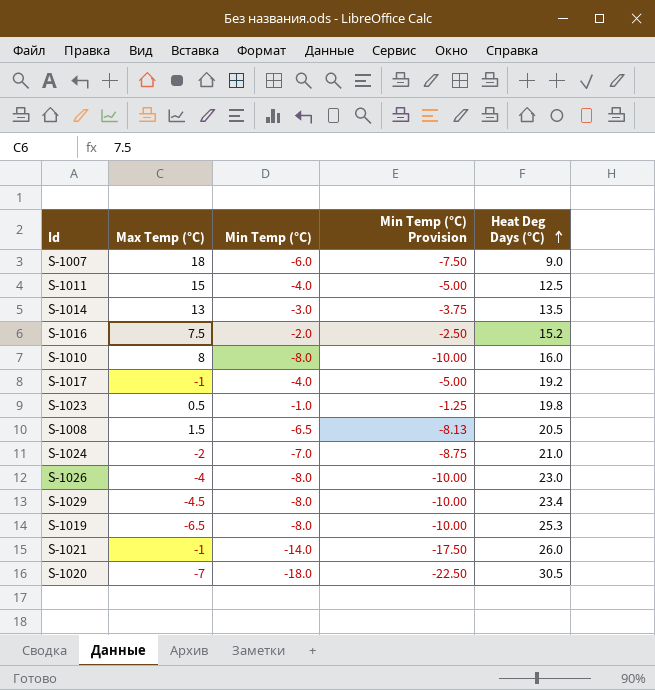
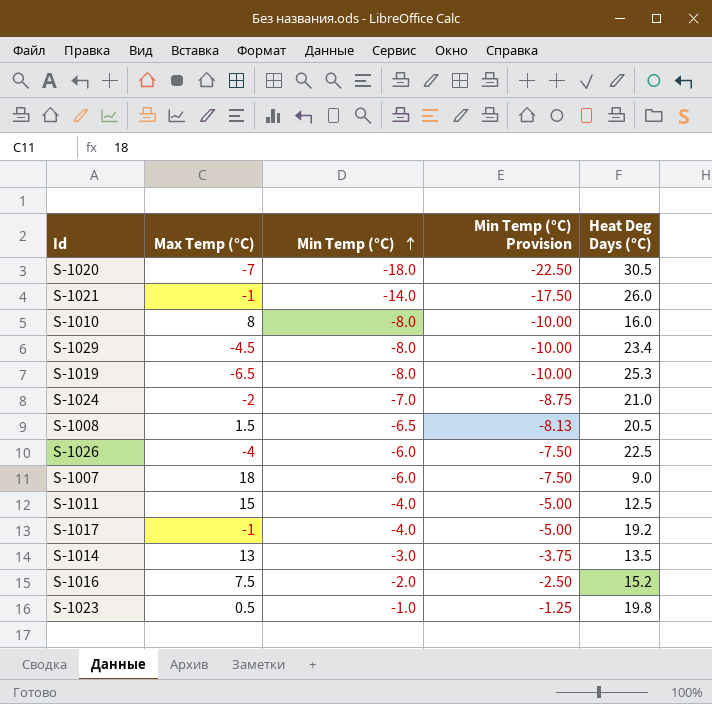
row order: Heat Deg Days (°C) ascending -> Min Temp (°C) ascending
S-1026 | Min Temp (°C): -8.0 -> -6.0
S-1026 | Min Temp (°C) Provision: -10.00 -> -7.50
S-1026 | Heat Deg Days (°C): 23.0 -> 22.5

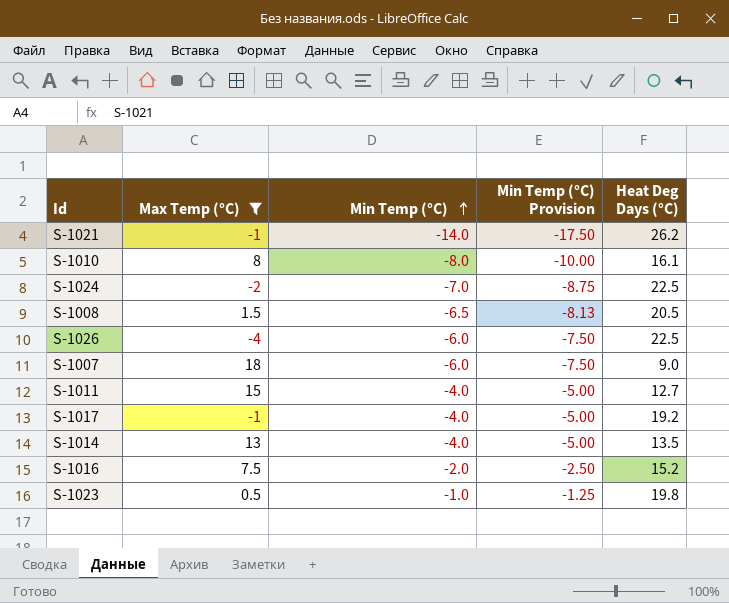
filter: none -> Max Temp (°C) >= -4
S-1021 | Heat Deg Days (°C): 26.0 -> 26.2
S-1010 | Heat Deg Days (°C): 16.0 -> 16.1
S-1024 | Heat Deg Days (°C): 21.0 -> 22.5
S-1011 | Heat Deg Days (°C): 12.5 -> 12.7
S-1014 | Min Temp (°C): -3.0 -> -4.0
S-1014 | Min Temp (°C) Provision: -3.75 -> -5.00

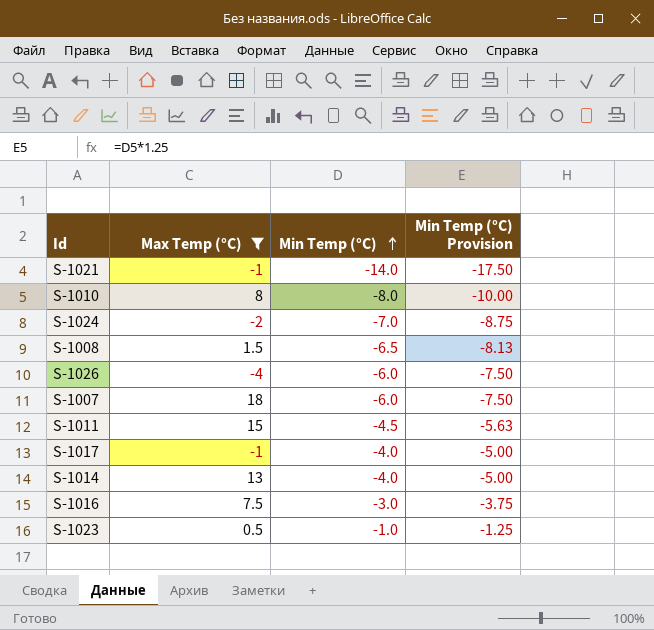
column Heat Deg Days (°C) | position: 5 -> none
S-1011 | Min Temp (°C): -4.0 -> -4.5
S-1011 | Min Temp (°C) Provision: -5.00 -> -5.63
S-1016 | Min Temp (°C): -2.0 -> -3.0
S-1016 | Min Temp (°C) Provision: -2.50 -> -3.75

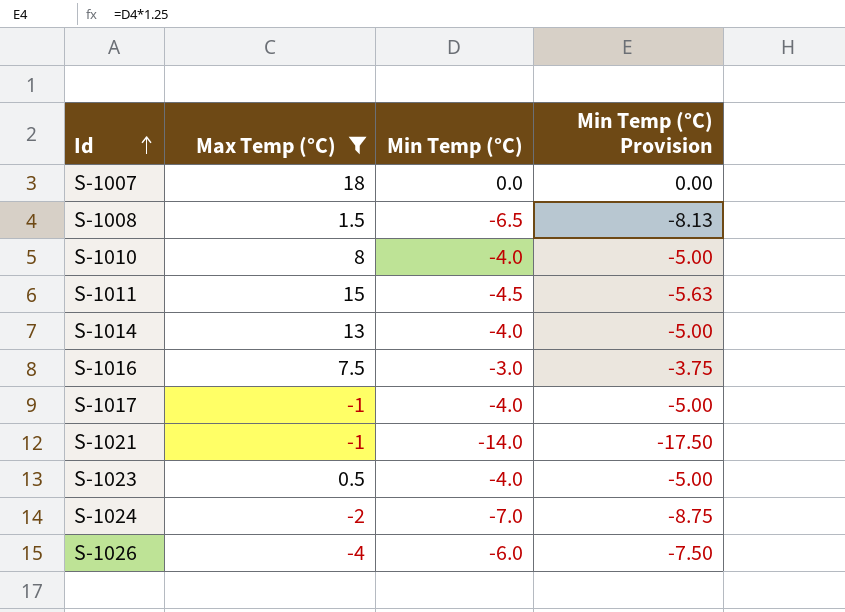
row order: Min Temp (°C) ascending -> Id ascending
S-1007 | Min Temp (°C): -6.0 -> 0.0
S-1007 | Min Temp (°C) Provision: -7.50 -> 0.00
S-1010 | Min Temp (°C): -8.0 -> -4.0
S-1010 | Min Temp (°C) Provision: -10.00 -> -5.00
S-1023 | Min Temp (°C): -1.0 -> -4.0
S-1023 | Min Temp (°C) Provision: -1.25 -> -5.00

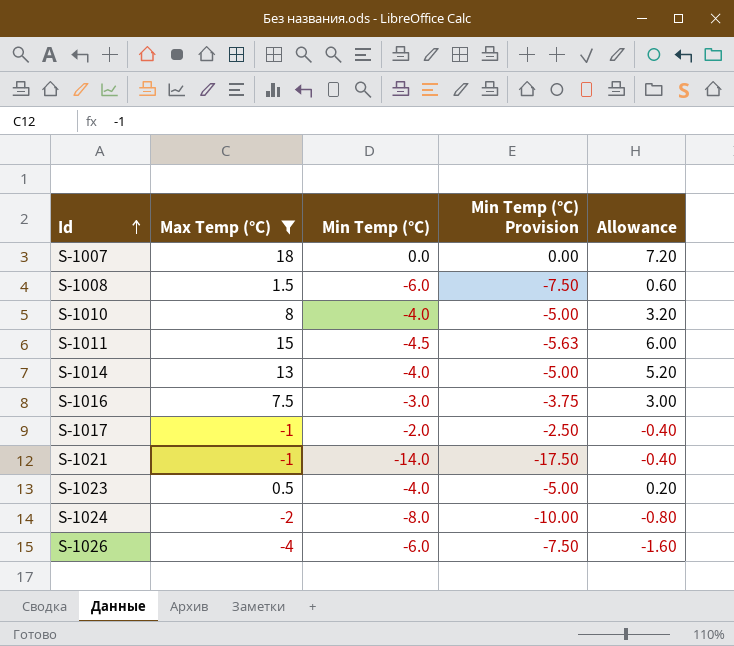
column Allowance | formula: none -> [Max Temp (°C)] * 0.4
S-1008 | Min Temp (°C): -6.5 -> -6.0
S-1008 | Min Temp (°C) Provision: -8.13 -> -7.50
S-1017 | Min Temp (°C): -4.0 -> -2.0
S-1017 | Min Temp (°C) Provision: -5.00 -> -2.50
S-1024 | Min Temp (°C): -7.0 -> -8.0
S-1024 | Min Temp (°C) Provision: -8.75 -> -10.00

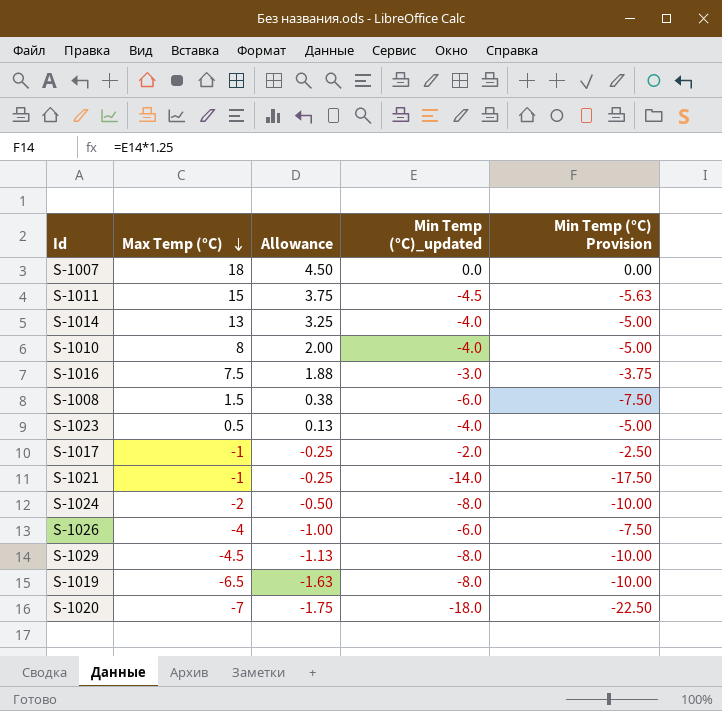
filter: Max Temp (°C) >= -4 -> none
row order: Id ascending -> Max Temp (°C) descending
column Allowance | formula: [Max Temp (°C)] * 0.4 -> [Max Temp (°C)] * 0.25
column Allowance | position: 5 -> 3
column name: Min Temp (°C) -> Min Temp (°C)_updated

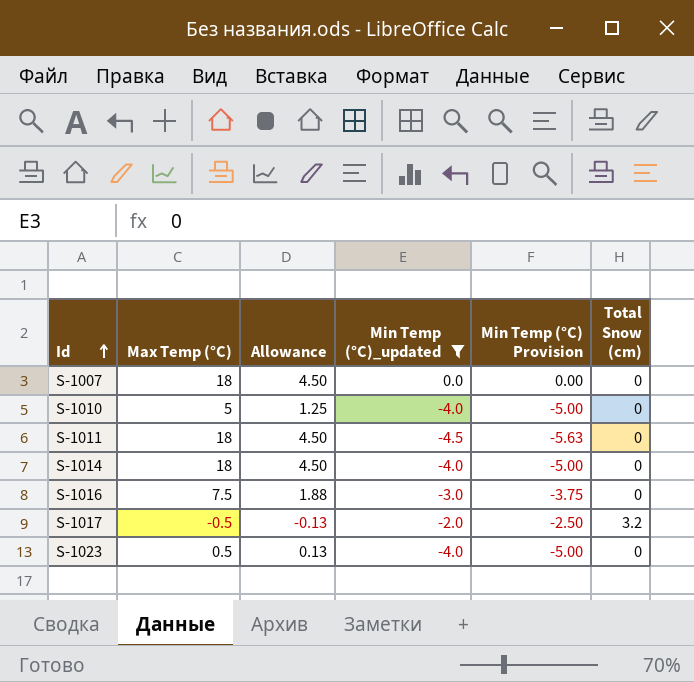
filter: none -> Min Temp (°C)_updated >= -4.5
row order: Max Temp (°C) descending -> Id ascending
column Total Snow (cm) | position: none -> 6
S-1010 | Max Temp (°C): 8 -> 5
S-1010 | Allowance: 2.00 -> 1.25
S-1011 | Max Temp (°C): 15 -> 18
S-1011 | Allowance: 3.75 -> 4.50
S-1014 | Max Temp (°C): 13 -> 18
S-1014 | Allowance: 3.25 -> 4.50
S-1017 | Max Temp (°C): -1 -> -0.5
S-1017 | Allowance: -0.25 -> -0.13

